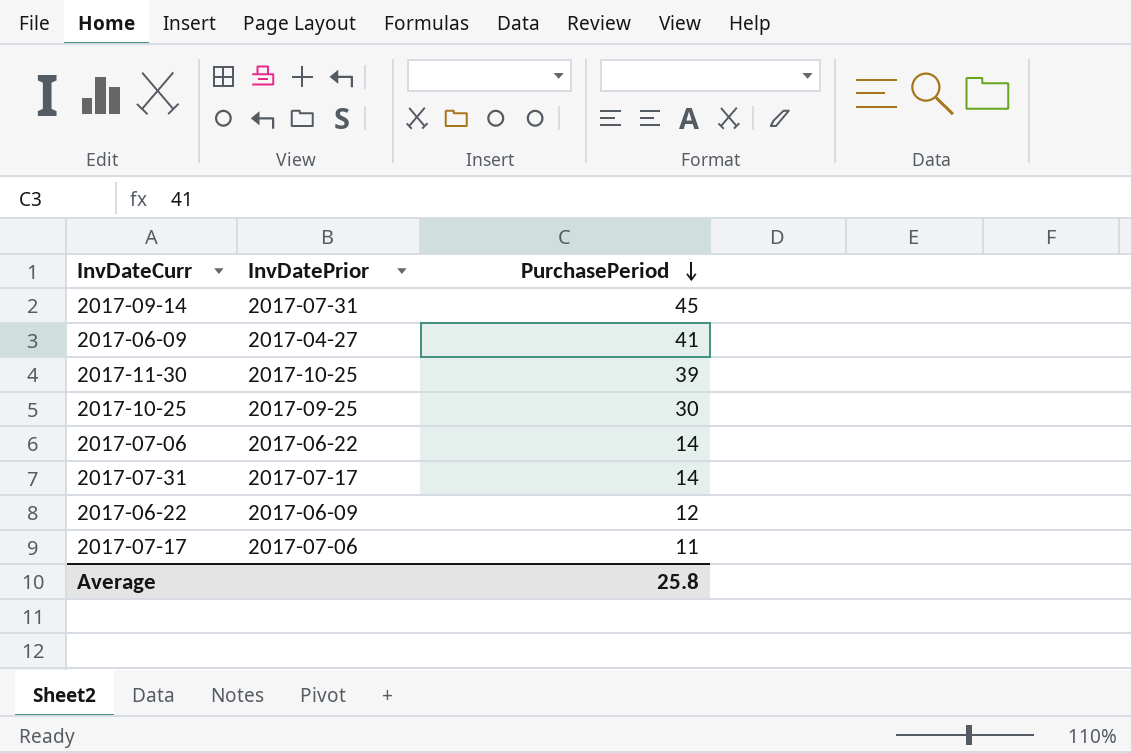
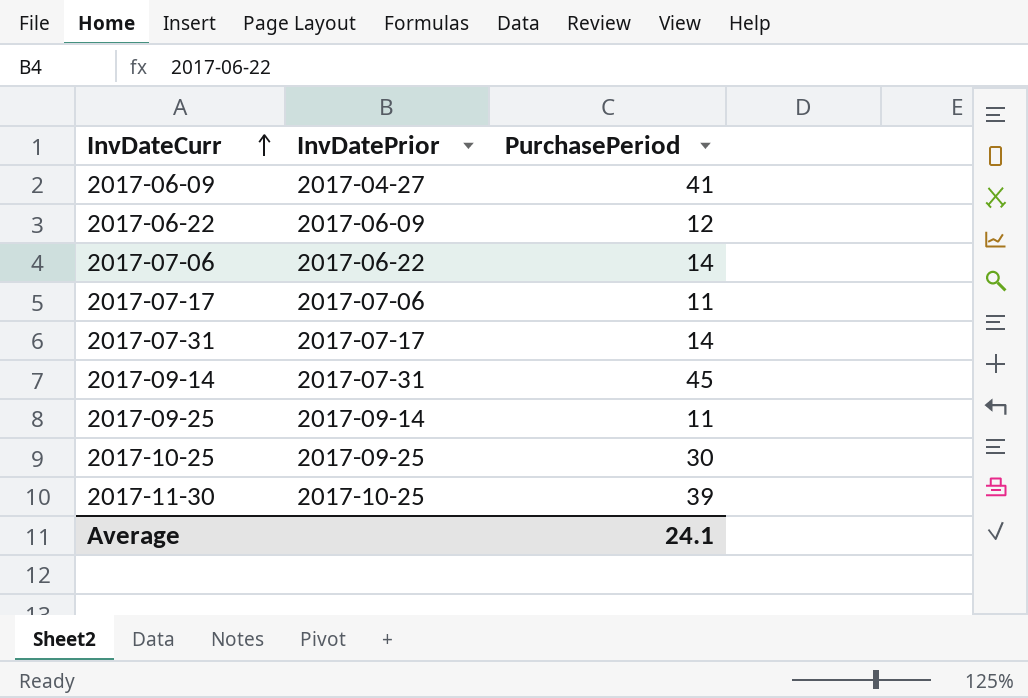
row order: PurchasePeriod descending -> InvDateCurr ascending
row 2017-09-25: none -> 2017-09-14 | 11
Average | PurchasePeriod: 25.8 -> 24.1

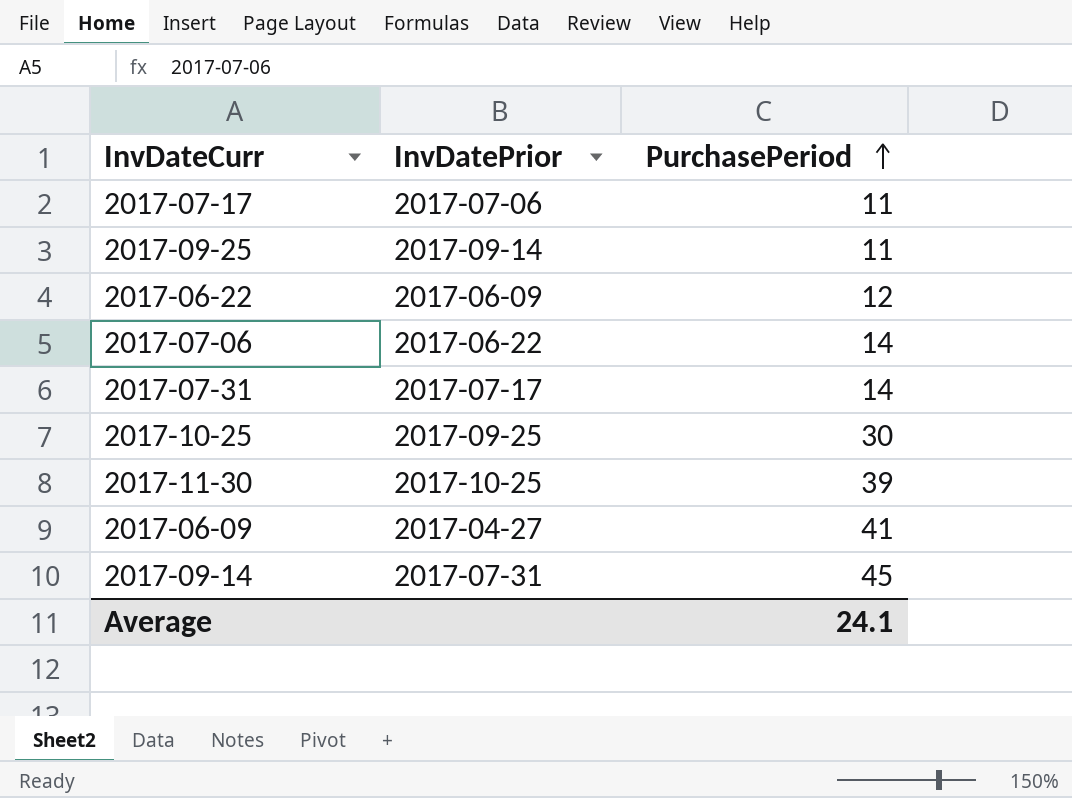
row order: InvDateCurr ascending -> PurchasePeriod ascending

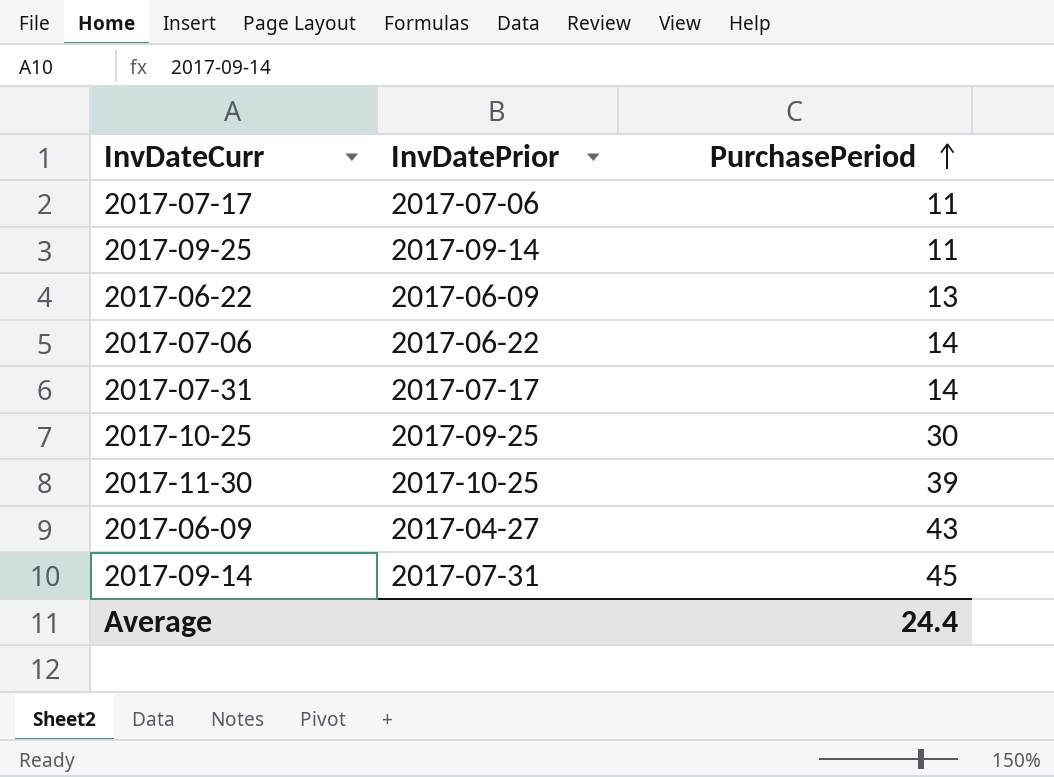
2017-06-22 | PurchasePeriod: 12 -> 13
2017-06-09 | PurchasePeriod: 41 -> 43
Average | PurchasePeriod: 24.1 -> 24.4

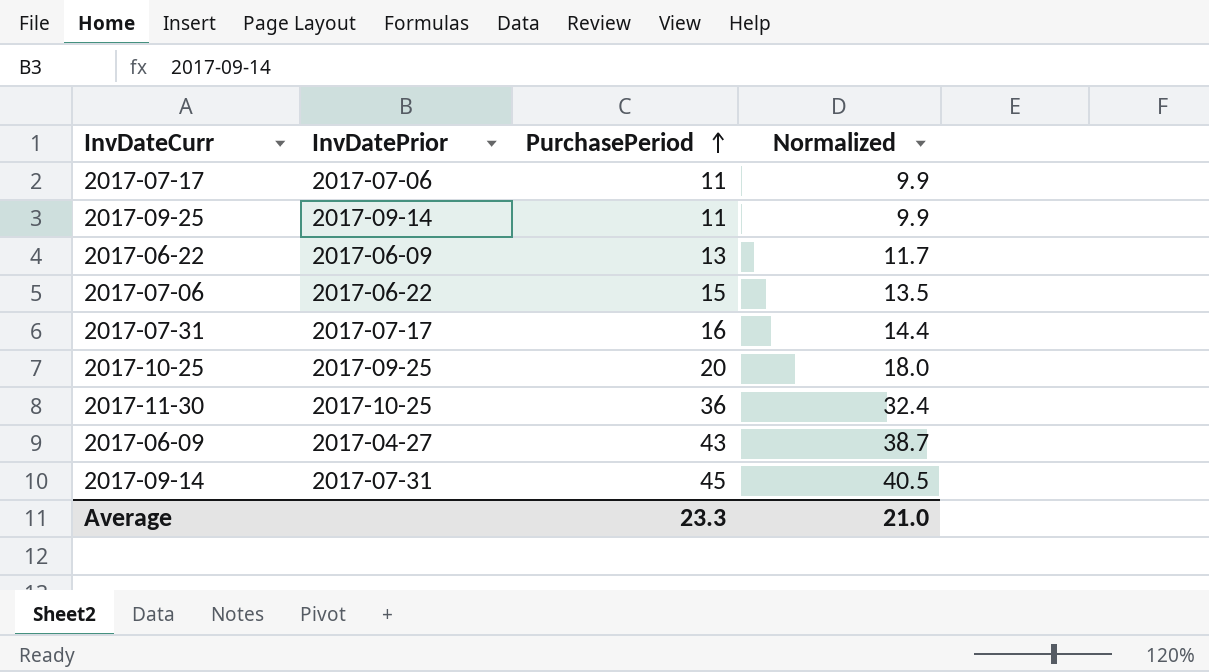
column Normalized | formula: none -> [PurchasePeriod] * 0.9
2017-07-06 | PurchasePeriod: 14 -> 15
2017-07-31 | PurchasePeriod: 14 -> 16
2017-10-25 | PurchasePeriod: 30 -> 20
2017-11-30 | PurchasePeriod: 39 -> 36
Average | PurchasePeriod: 24.4 -> 23.3

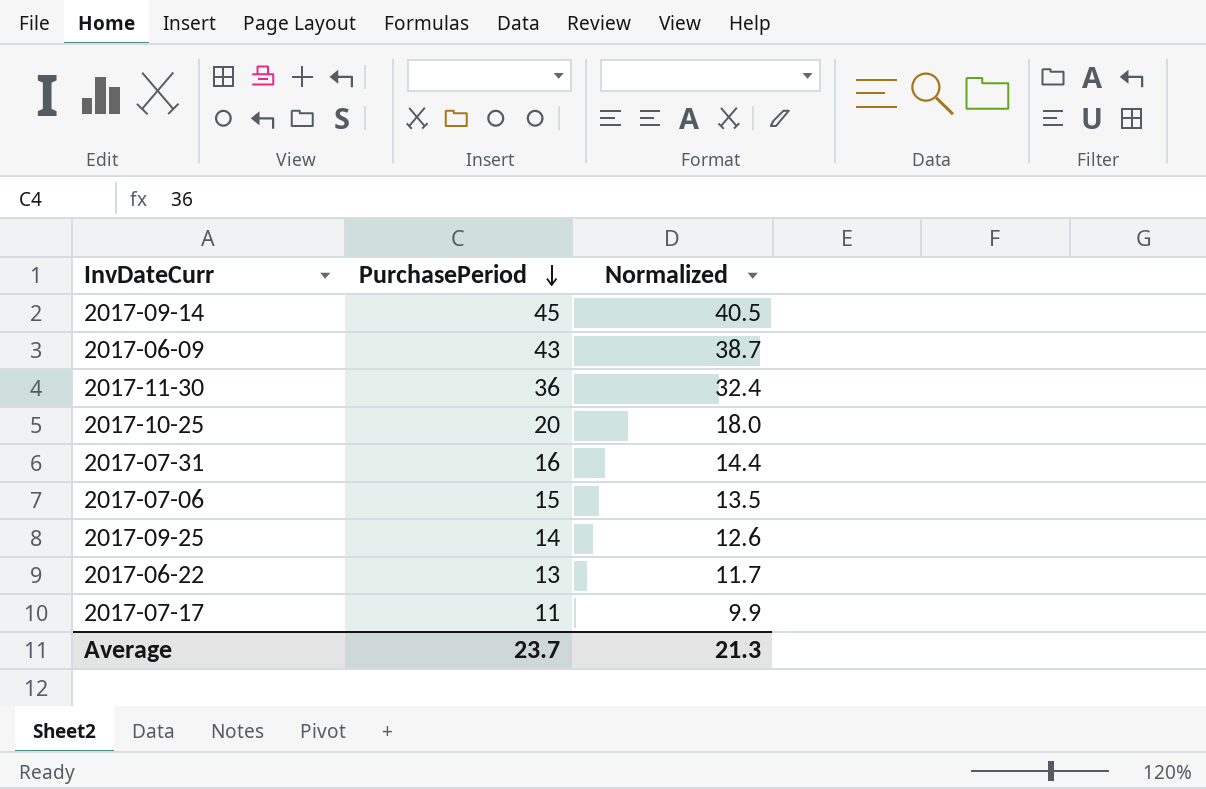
row order: PurchasePeriod ascending -> PurchasePeriod descending
column InvDatePrior | position: 2 -> none
2017-09-25 | PurchasePeriod: 11 -> 14
2017-09-25 | Normalized: 9.9 -> 12.6
Average | PurchasePeriod: 23.3 -> 23.7
Average | Normalized: 21.0 -> 21.3

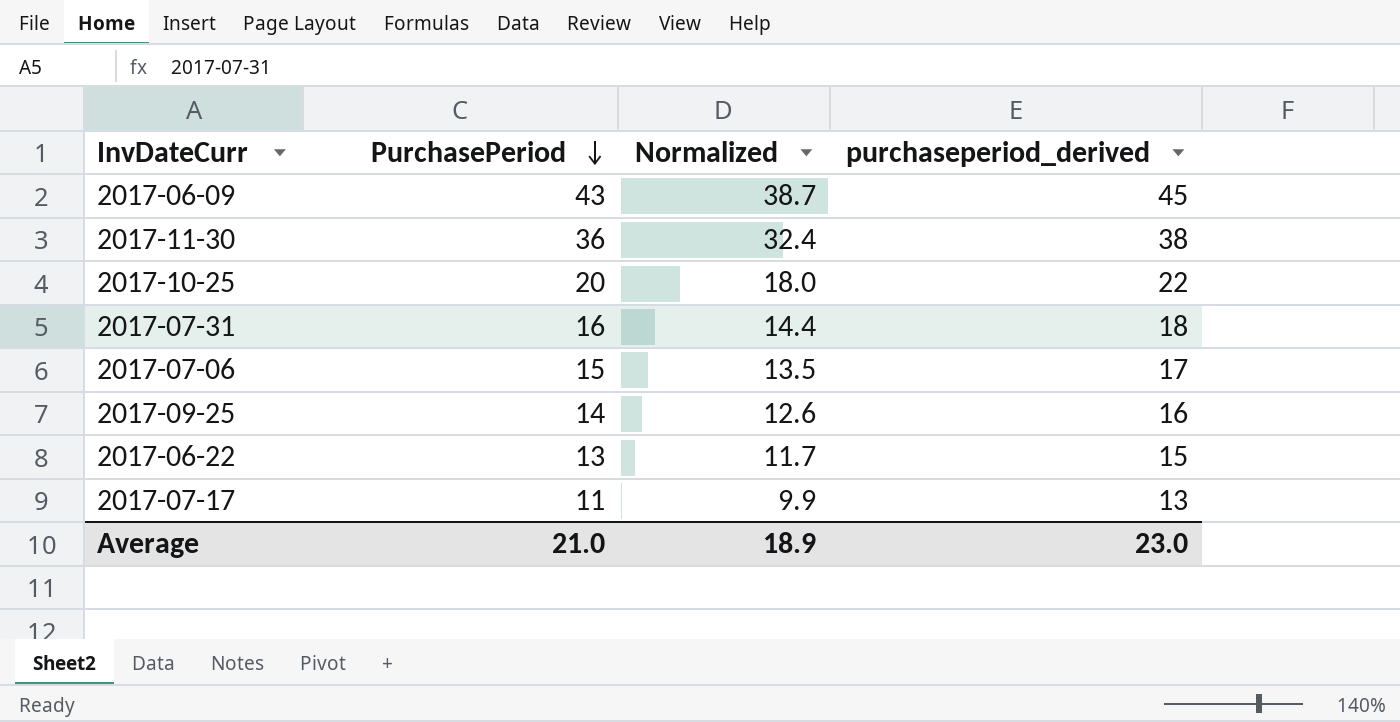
column purchaseperiod_derived | formula: none -> [PurchasePeriod] + 2
row 2017-09-14: 45 | 40.5 -> none
Average | PurchasePeriod: 23.7 -> 21.0
Average | Normalized: 21.3 -> 18.9

